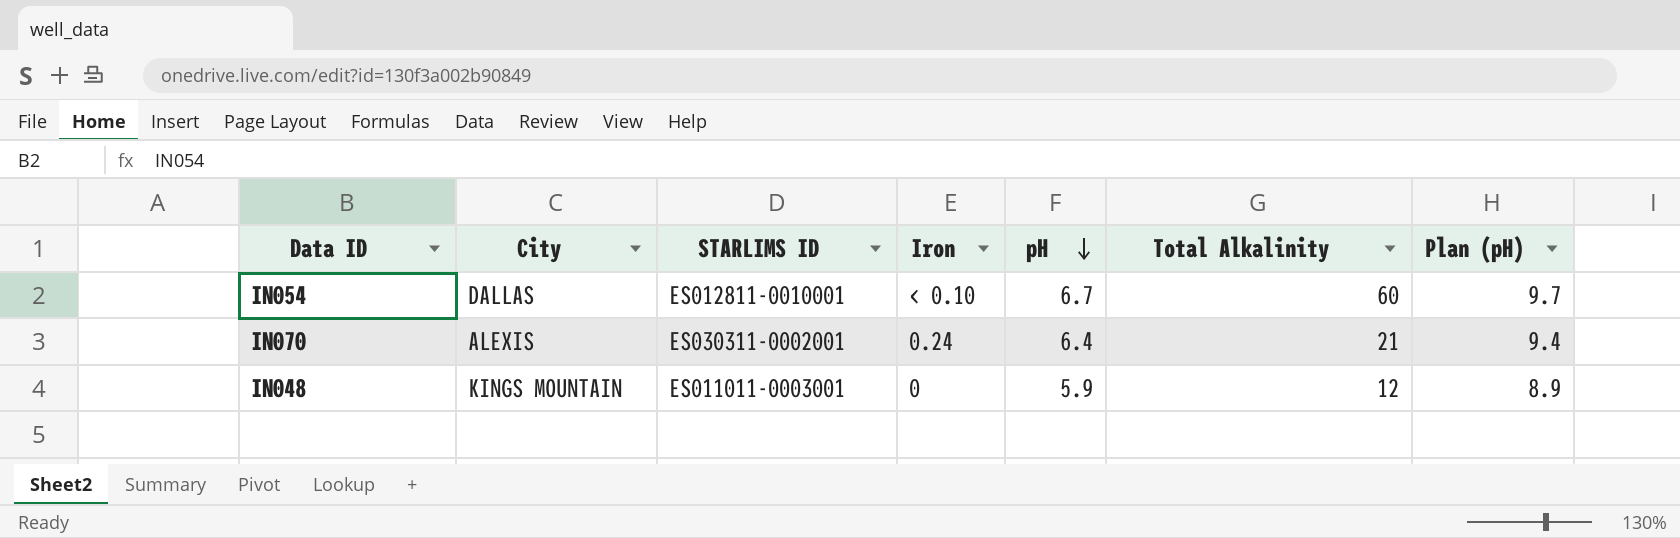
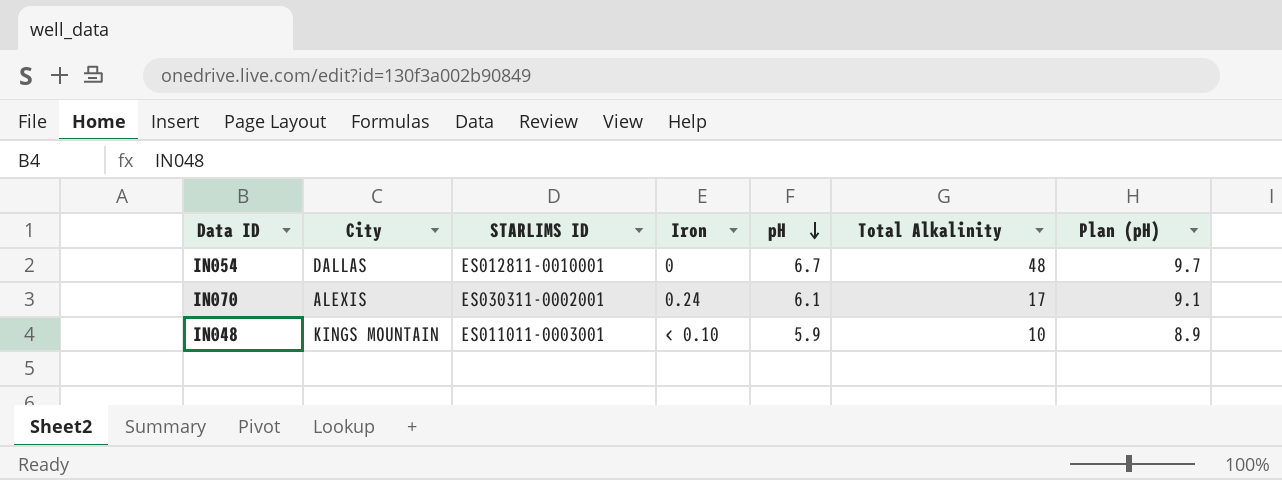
IN054 | Iron: < 0.10 -> 0
IN054 | Total Alkalinity: 60 -> 48
IN070 | pH: 6.4 -> 6.1
IN070 | Total Alkalinity: 21 -> 17
IN070 | Plan (pH): 9.4 -> 9.1
IN048 | Iron: 0 -> < 0.10
IN048 | Total Alkalinity: 12 -> 10

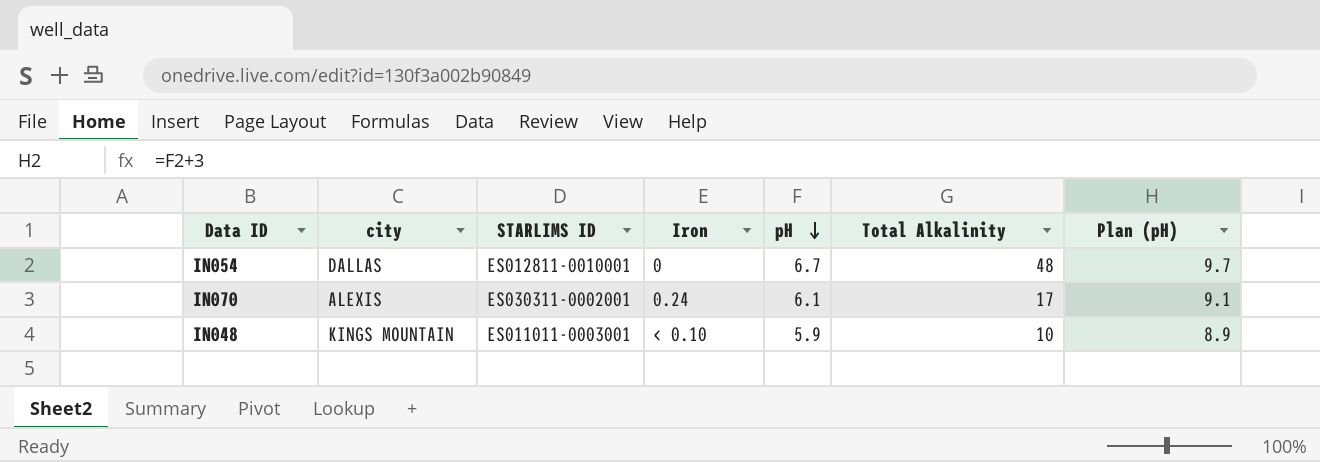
column name: City -> city

